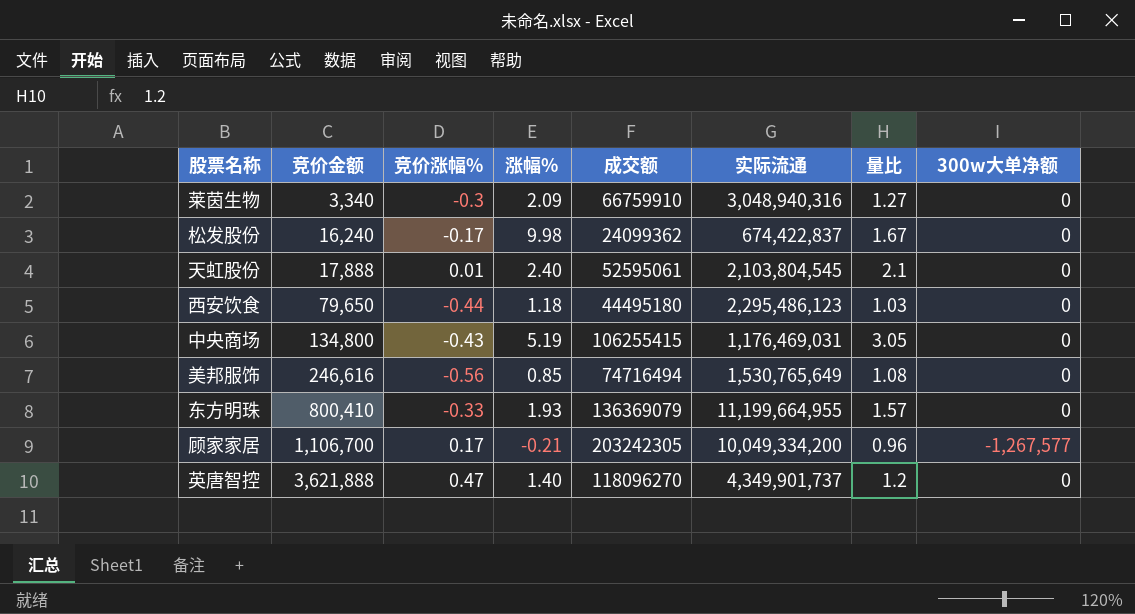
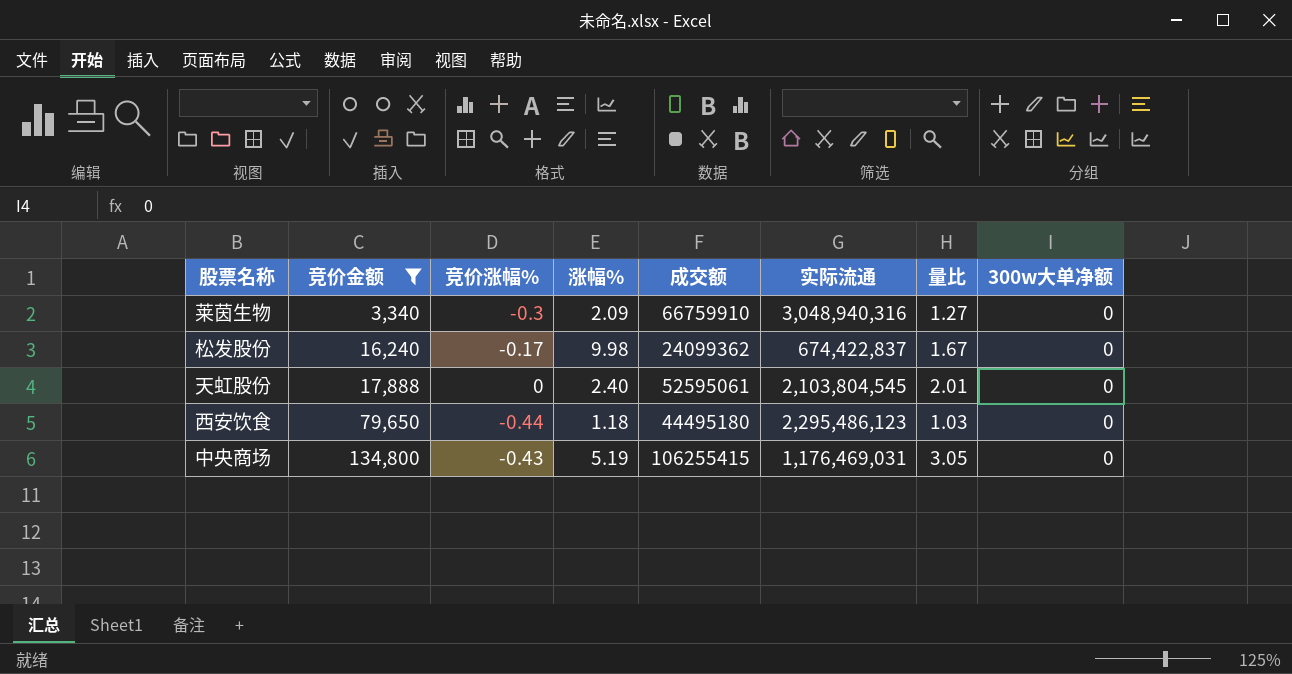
filter: none -> 竞价金额 <= 134,800
天虹股份 | 竞价涨幅%: 0.01 -> 0
天虹股份 | 量比: 2.1 -> 2.01

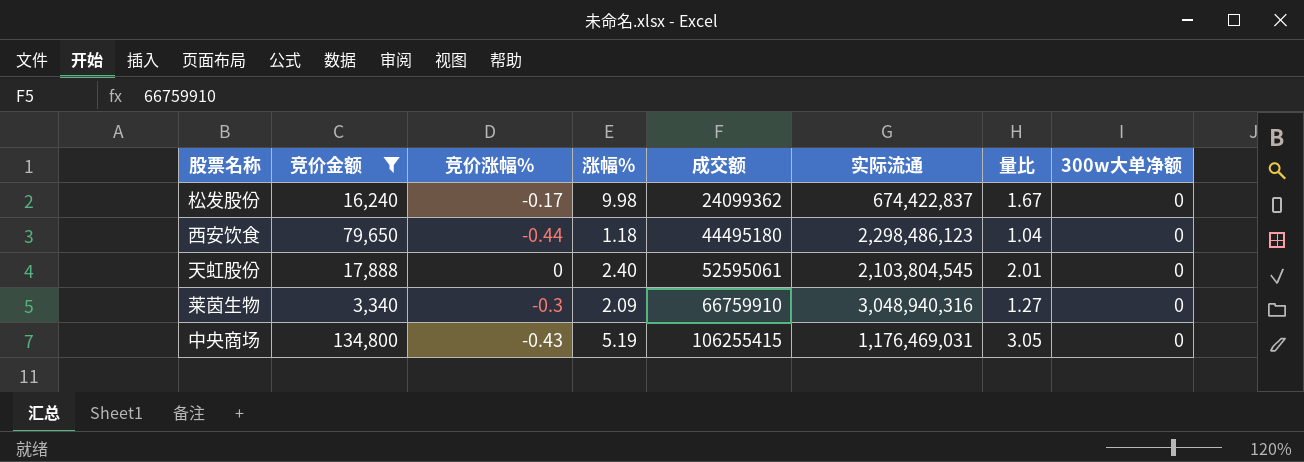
row order: 竞价金额 ascending -> 成交额 ascending
西安饮食 | 实际流通: 2,295,486,123 -> 2,298,486,123
西安饮食 | 量比: 1.03 -> 1.04

